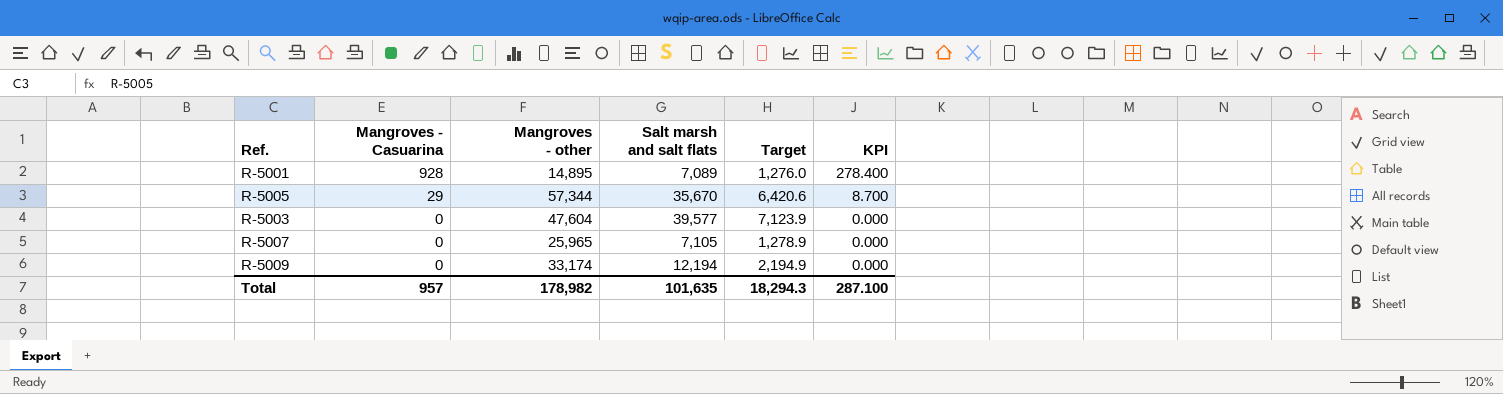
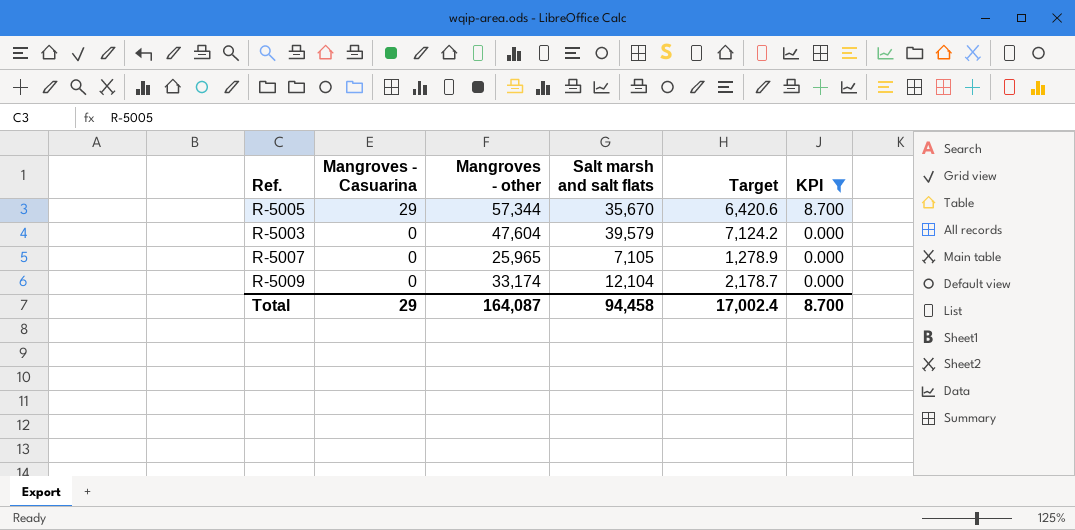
filter: none -> KPI != 278.400
R-5003 | Salt marsh and salt flats: 39,577 -> 39,579
R-5003 | Target: 7,123.9 -> 7,124.2
R-5009 | Salt marsh and salt flats: 12,194 -> 12,104
R-5009 | Target: 2,194.9 -> 2,178.7
Total | Mangroves - Casuarina: 957 -> 29
Total | Mangroves - other: 178,982 -> 164,087
Total | Salt marsh and salt flats: 101,635 -> 94,458
Total | Target: 18,294.3 -> 17,002.4
Total | KPI: 287.100 -> 8.700

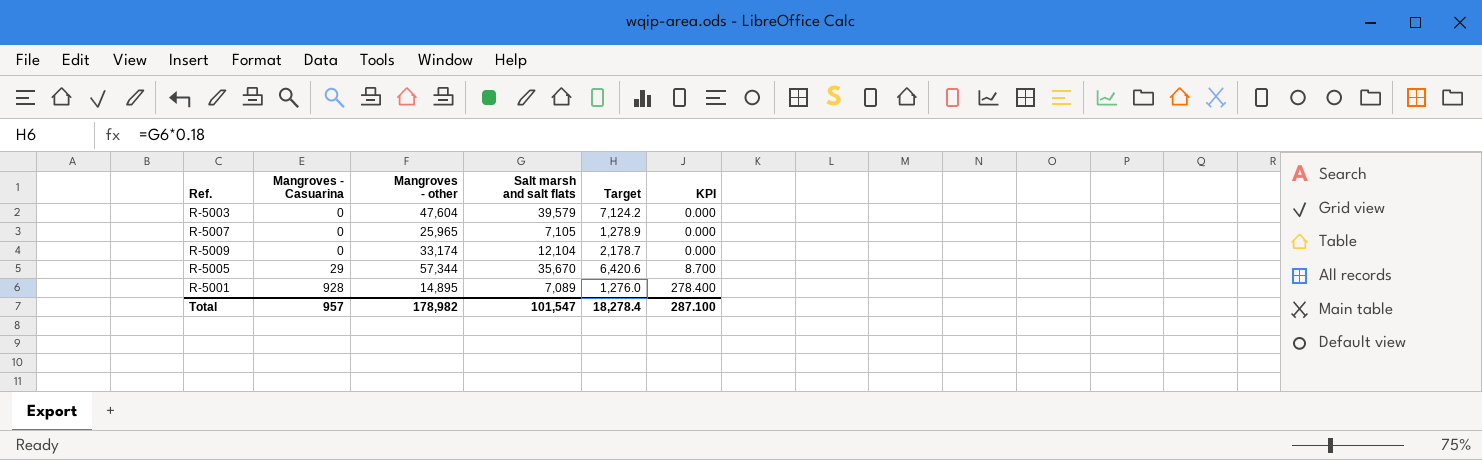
filter: KPI != 278.400 -> none
row order: Mangroves - Casuarina descending -> Mangroves - Casuarina ascending
Total | Mangroves - Casuarina: 29 -> 957
Total | Mangroves - other: 164,087 -> 178,982
Total | Salt marsh and salt flats: 94,458 -> 101,547
Total | Target: 17,002.4 -> 18,278.4
Total | KPI: 8.700 -> 287.100

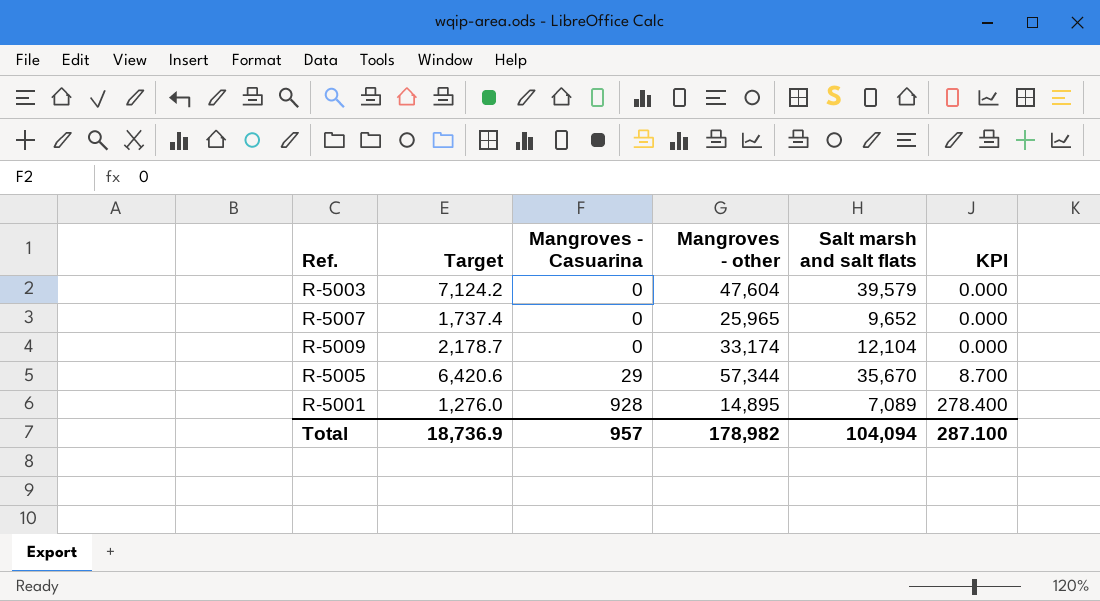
column Target | position: 5 -> 2
R-5007 | Target: 1,278.9 -> 1,737.4
R-5007 | Salt marsh and salt flats: 7,105 -> 9,652
Total | Target: 18,278.4 -> 18,736.9
Total | Salt marsh and salt flats: 101,547 -> 104,094

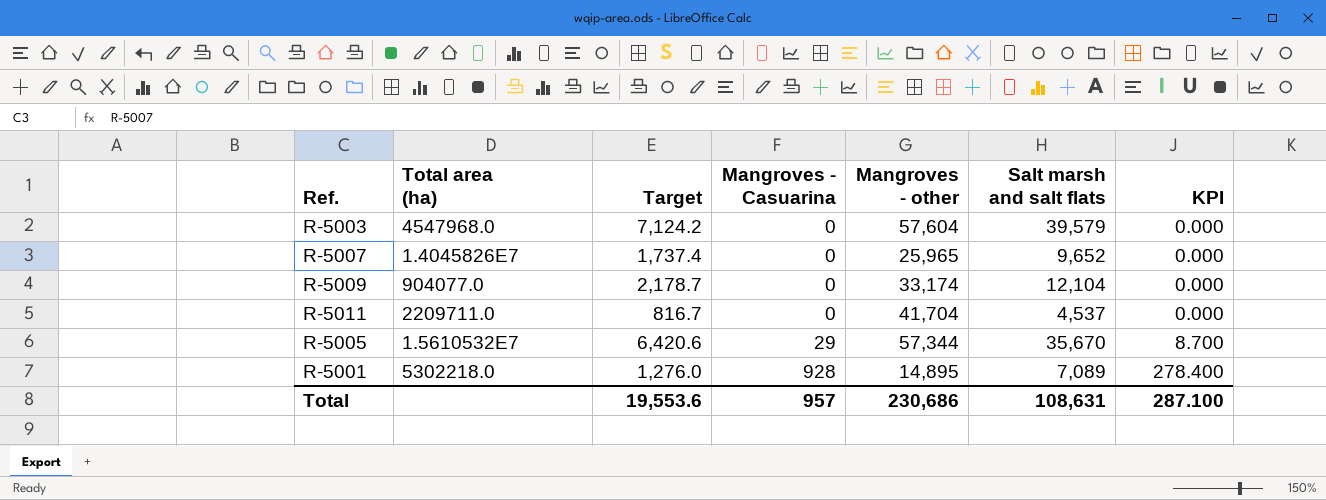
column Total area (ha) | position: none -> 2
R-5003 | Mangroves - other: 47,604 -> 57,604
row R-5011: none -> 2209711.0 | 816.7 | 0 | 41,704 | 4,537 | 0.000
Total | Target: 18,736.9 -> 19,553.6
Total | Mangroves - other: 178,982 -> 230,686
Total | Salt marsh and salt flats: 104,094 -> 108,631

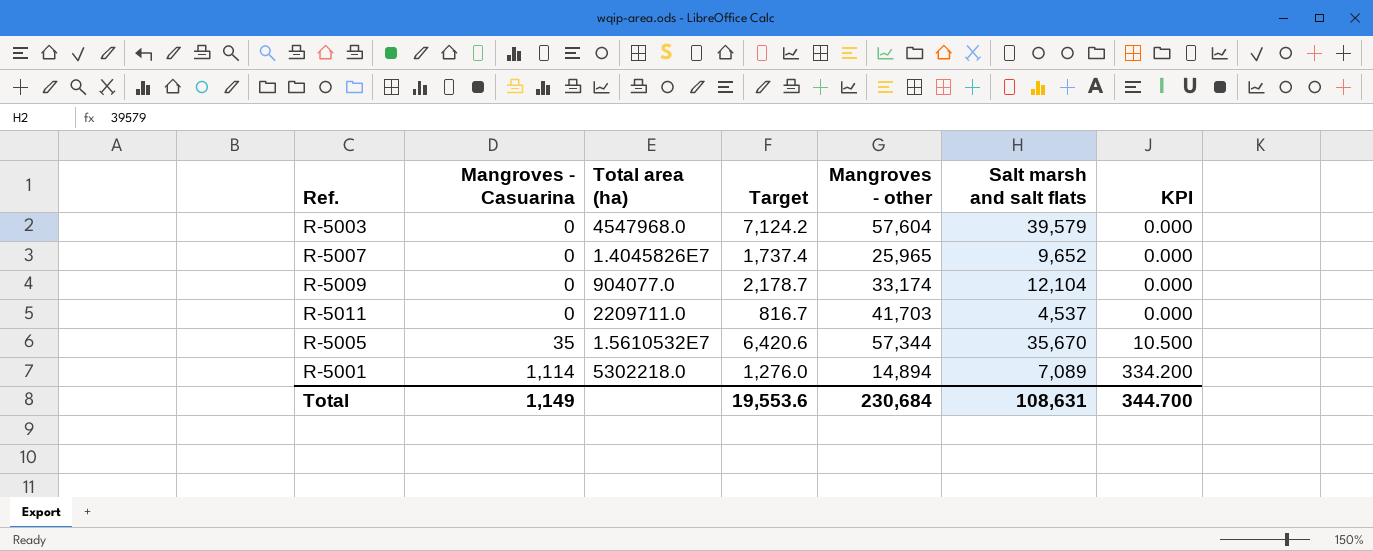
column Mangroves - Casuarina | position: 4 -> 2
R-5011 | Mangroves - other: 41,704 -> 41,703
R-5005 | Mangroves - Casuarina: 29 -> 35
R-5005 | KPI: 8.700 -> 10.500
R-5001 | Mangroves - Casuarina: 928 -> 1,114
R-5001 | Mangroves - other: 14,895 -> 14,894
R-5001 | KPI: 278.400 -> 334.200
Total | Mangroves - Casuarina: 957 -> 1,149
Total | Mangroves - other: 230,686 -> 230,684
Total | KPI: 287.100 -> 344.700

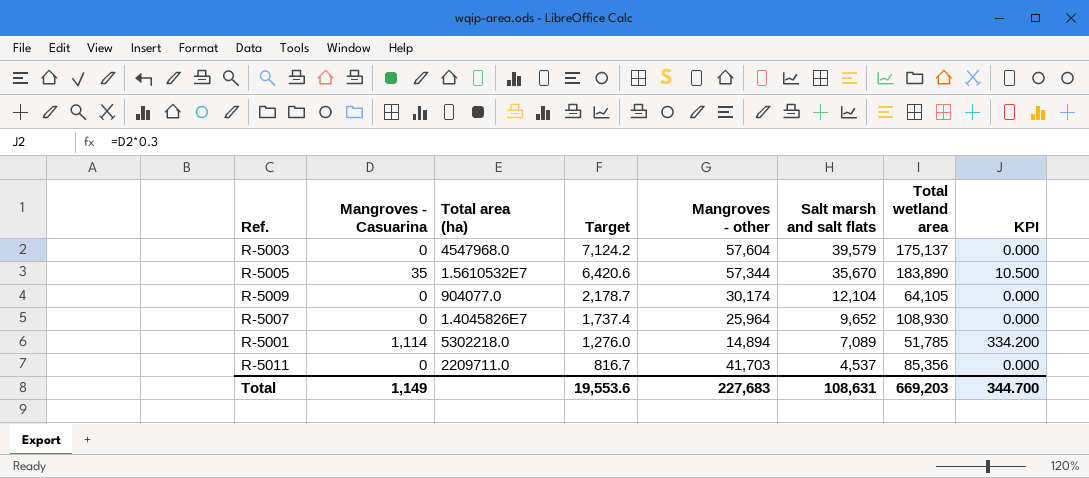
row order: Mangroves - Casuarina ascending -> Target descending
column Total wetland area | position: none -> 7
R-5009 | Mangroves - other: 33,174 -> 30,174
R-5007 | Mangroves - other: 25,965 -> 25,964
Total | Mangroves - other: 230,684 -> 227,683

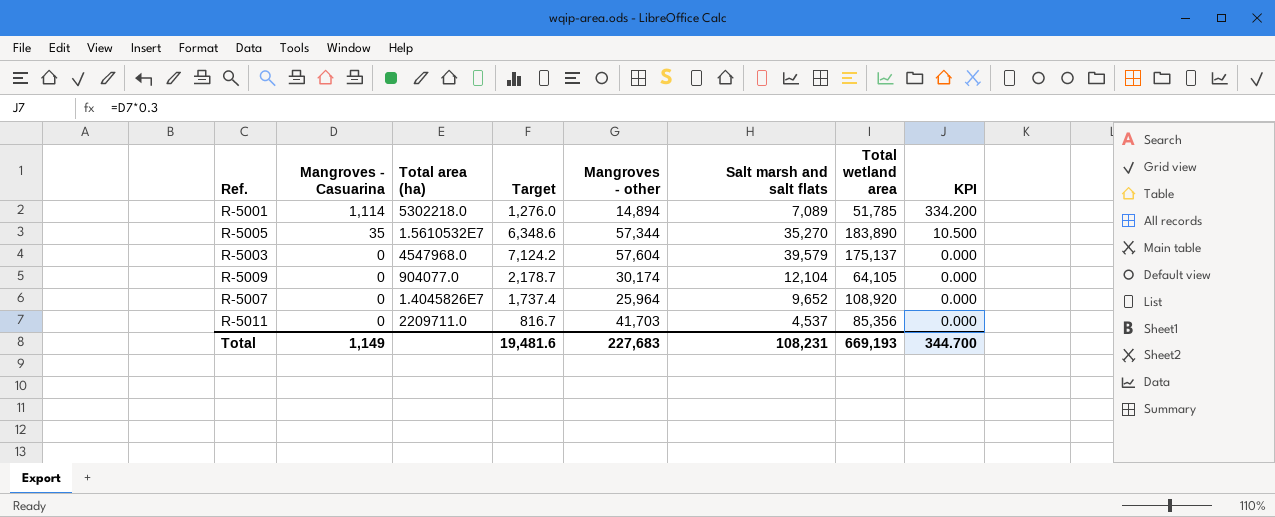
row order: Target descending -> Mangroves - Casuarina descending
R-5005 | Target: 6,420.6 -> 6,348.6
R-5005 | Salt marsh and salt flats: 35,670 -> 35,270
R-5007 | Total wetland area: 108,930 -> 108,920
Total | Target: 19,553.6 -> 19,481.6
Total | Salt marsh and salt flats: 108,631 -> 108,231
Total | Total wetland area: 669,203 -> 669,193

